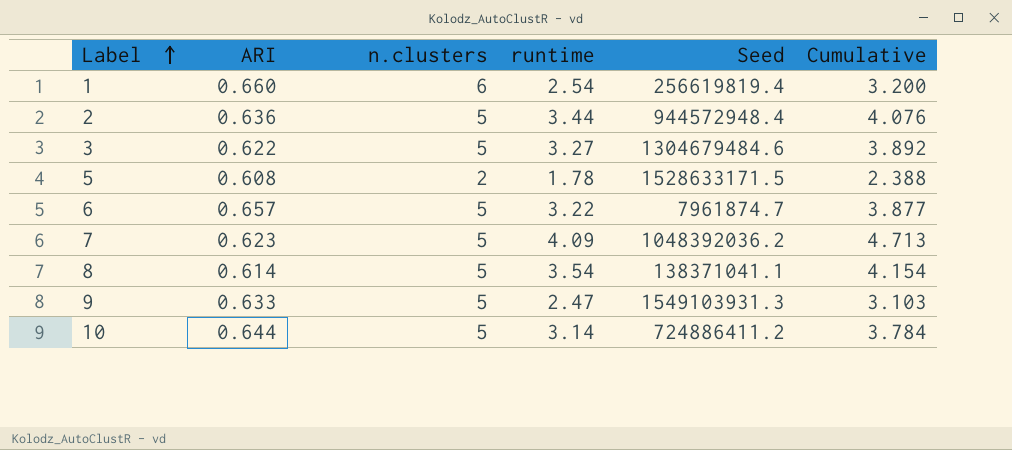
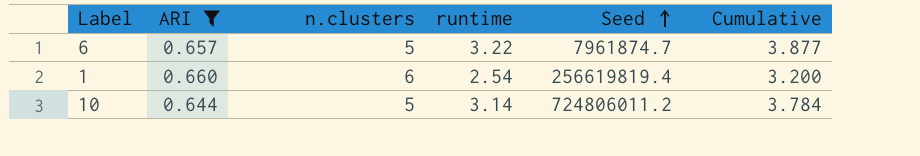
filter: none -> ARI >= 0.644
row order: Label ascending -> Seed ascending
10 | Seed: 724886411.2 -> 724806011.2

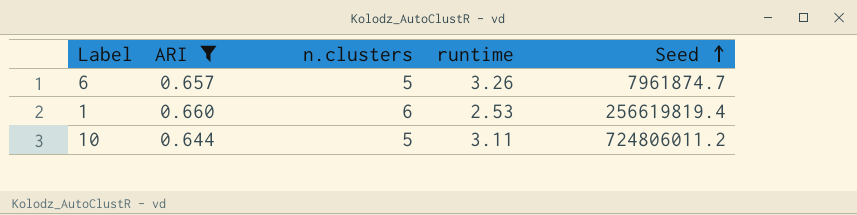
column Cumulative | formula: [ARI] + [runtime] -> none
6 | runtime: 3.22 -> 3.26
1 | runtime: 2.54 -> 2.53
10 | runtime: 3.14 -> 3.11

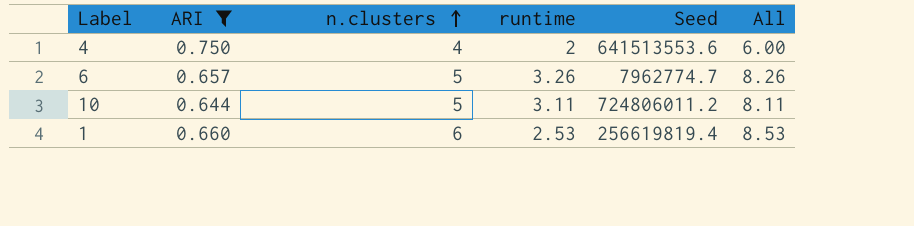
row order: Seed ascending -> n.clusters ascending
column All | formula: none -> [n.clusters] + [runtime]
row 4: none -> 0.750 | 4 | 2 | 641513553.6 | 6.00
6 | Seed: 7961874.7 -> 7962774.7

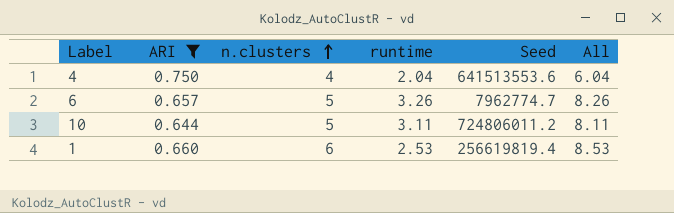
4 | runtime: 2 -> 2.04
4 | All: 6.00 -> 6.04

